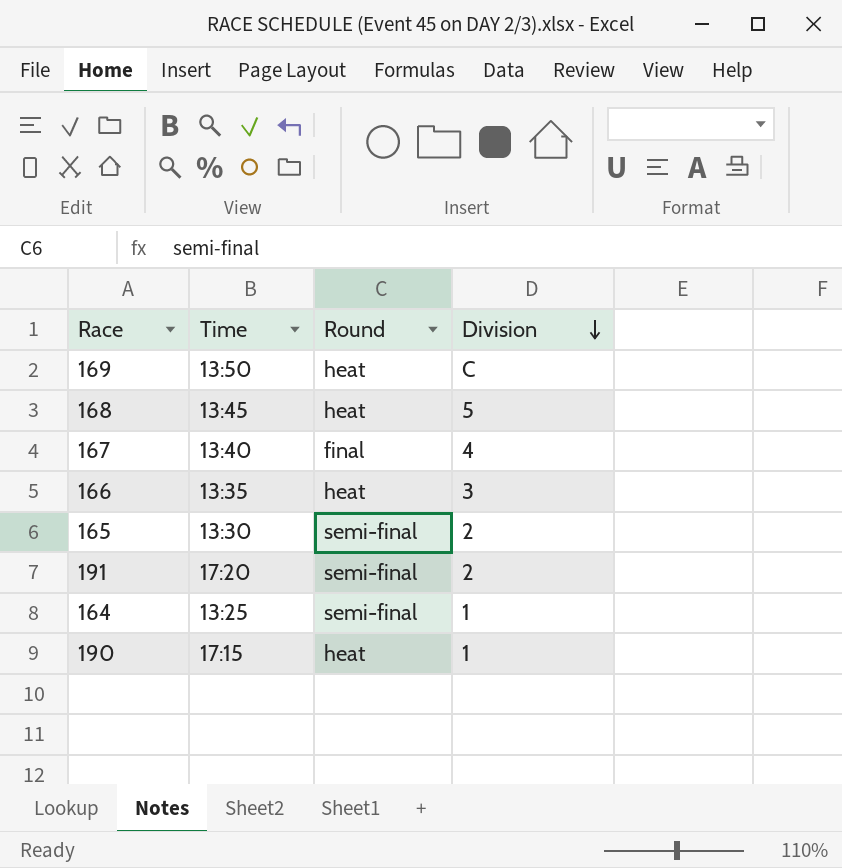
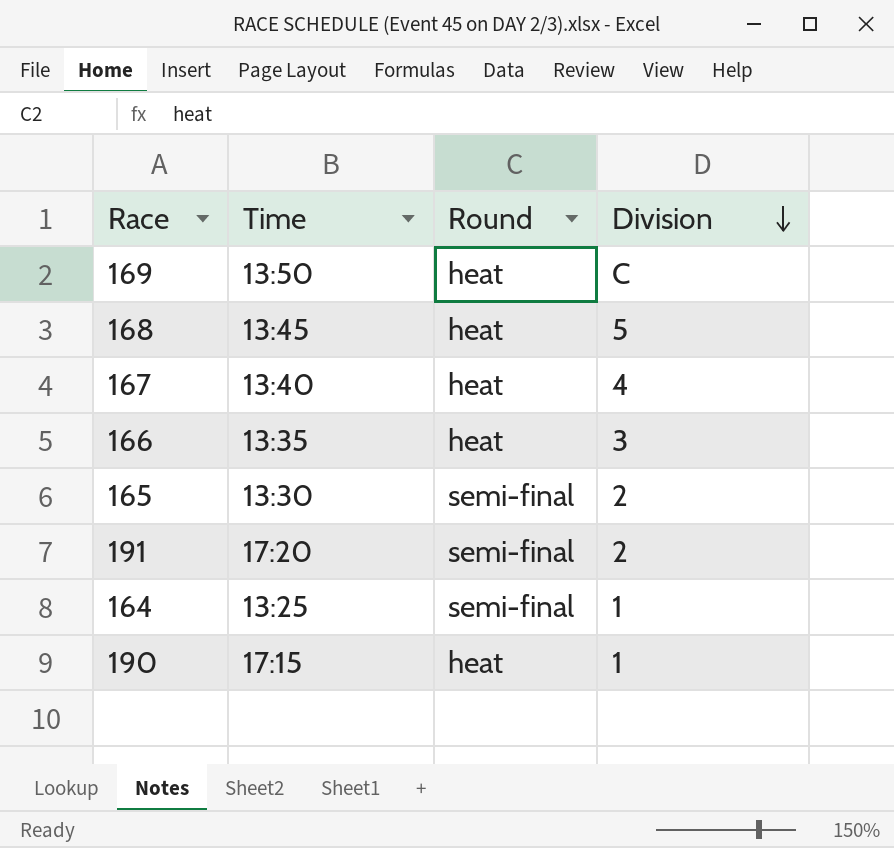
167 | Round: final -> heat

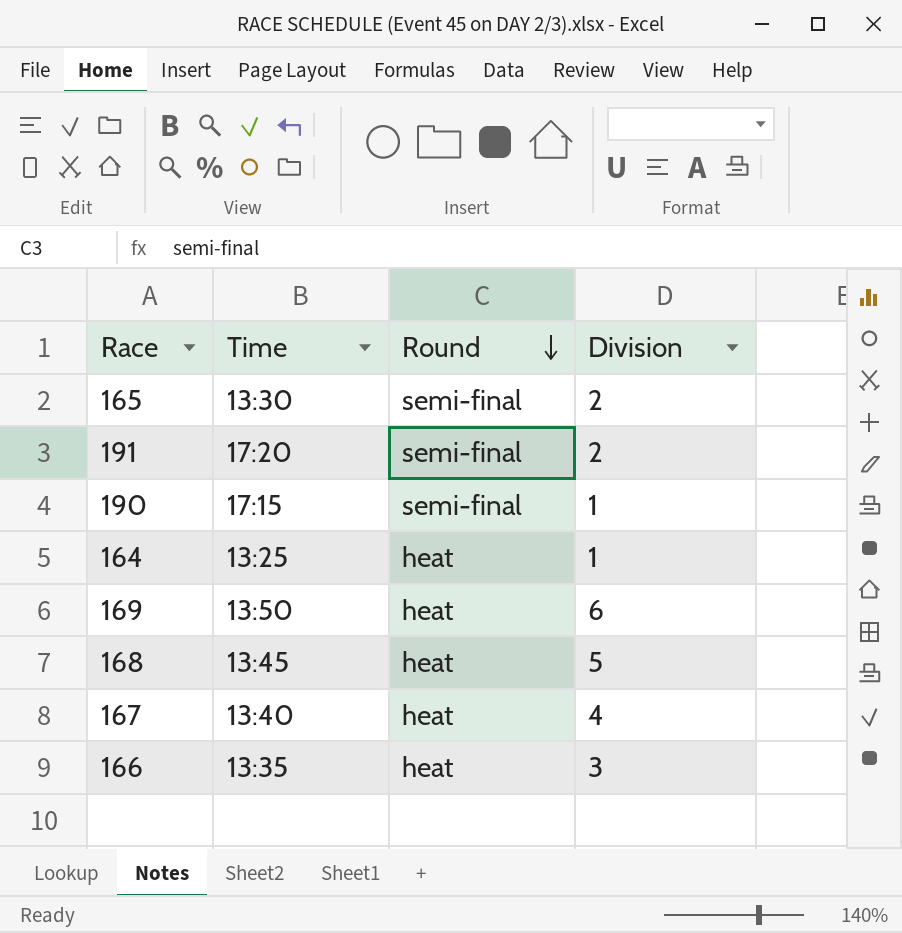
row order: Division descending -> Round descending
190 | Round: heat -> semi-final
164 | Round: semi-final -> heat
169 | Division: C -> 6

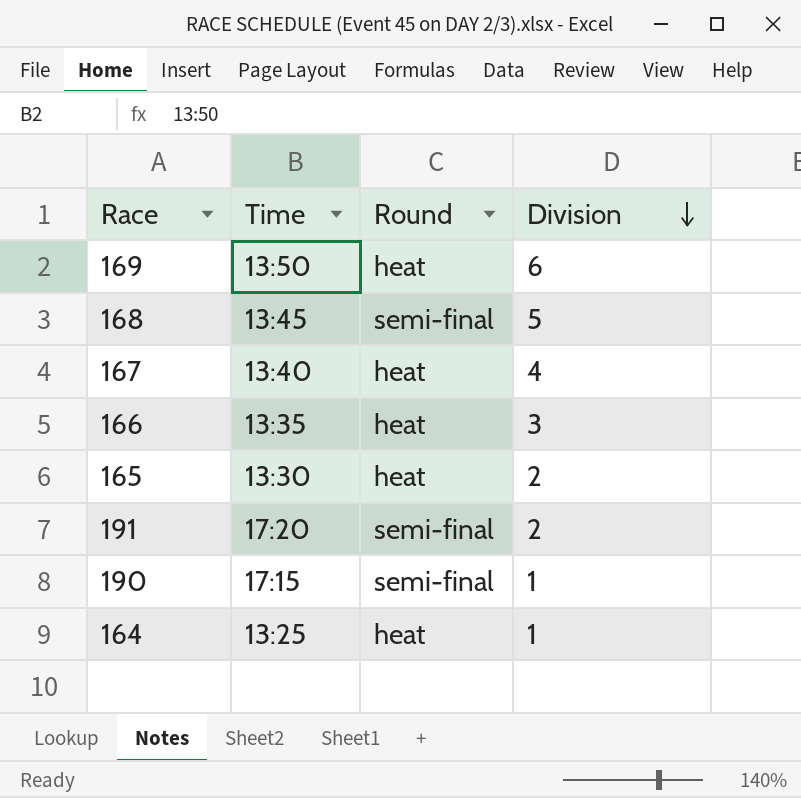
row order: Round descending -> Division descending
168 | Round: heat -> semi-final
165 | Round: semi-final -> heat

